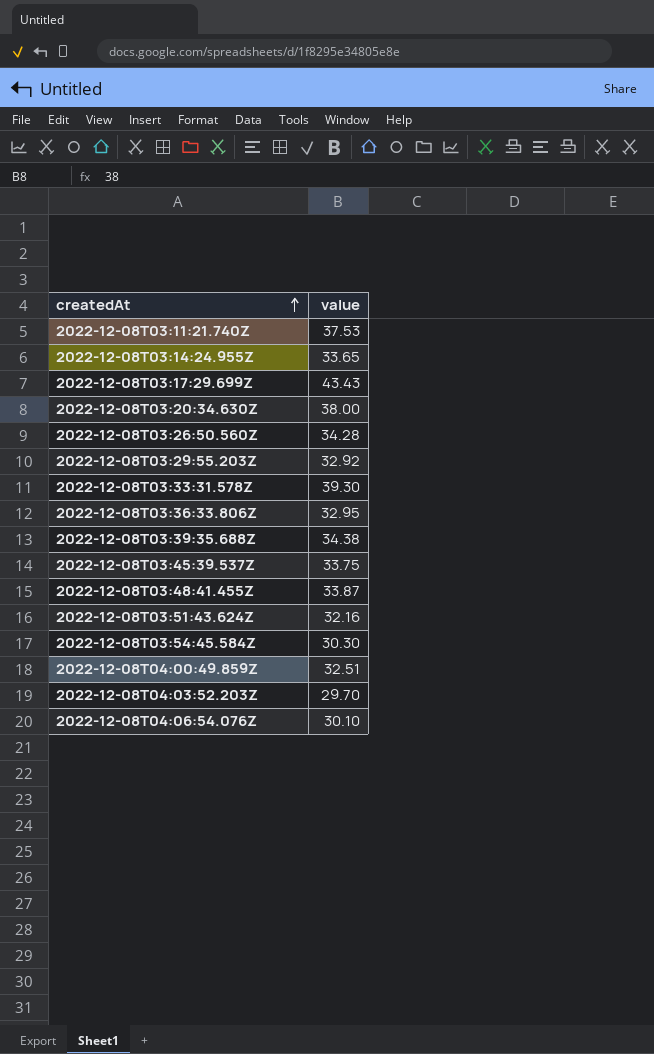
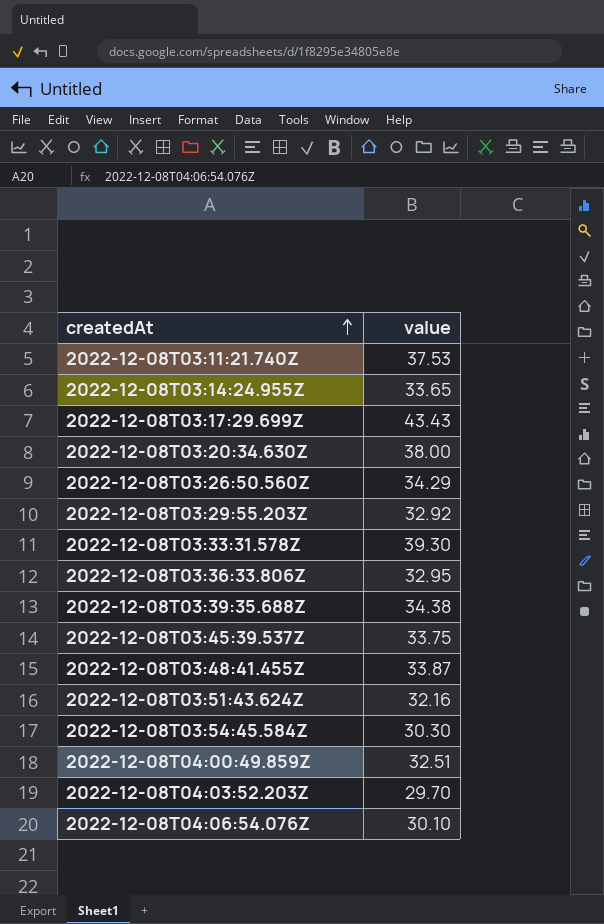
2022-12-08T03:26:50.560Z | value: 34.28 -> 34.29

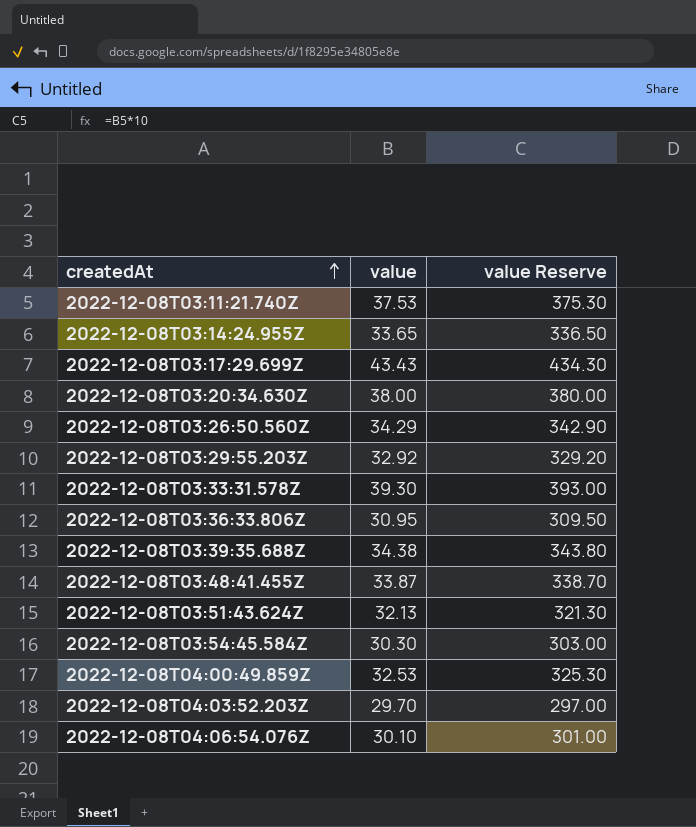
column value Reserve | formula: none -> [value] * 10
row 2022-12-08T03:45:39.537Z: 33.75 -> none
2022-12-08T03:36:33.806Z | value: 32.95 -> 30.95
2022-12-08T03:51:43.624Z | value: 32.16 -> 32.13
2022-12-08T04:00:49.859Z | value: 32.51 -> 32.53

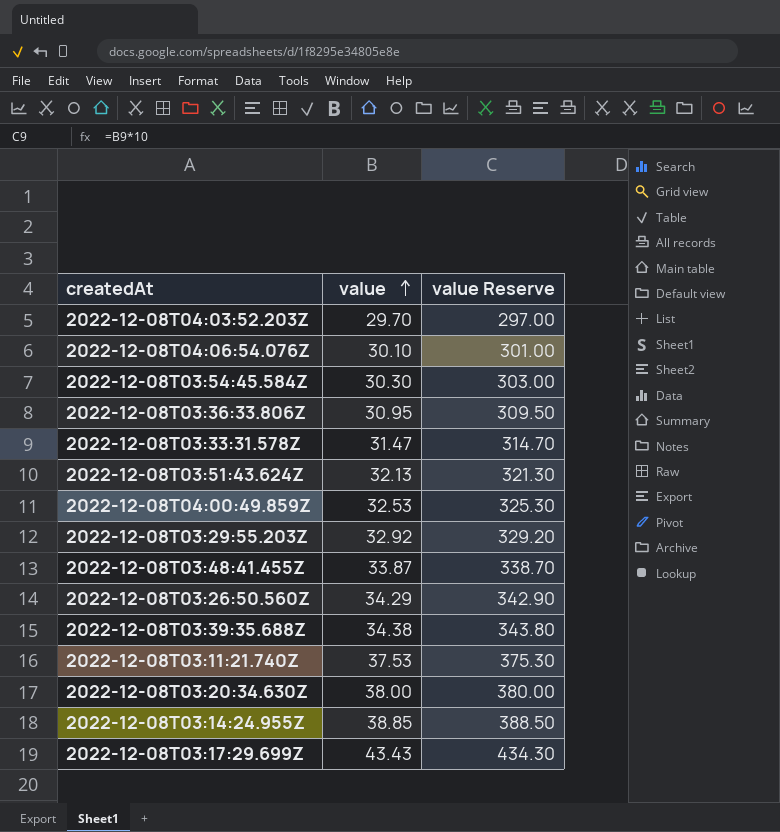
row order: createdAt ascending -> value ascending
2022-12-08T03:33:31.578Z | value: 39.30 -> 31.47
2022-12-08T03:33:31.578Z | value Reserve: 393.00 -> 314.70
2022-12-08T03:14:24.955Z | value: 33.65 -> 38.85
2022-12-08T03:14:24.955Z | value Reserve: 336.50 -> 388.50

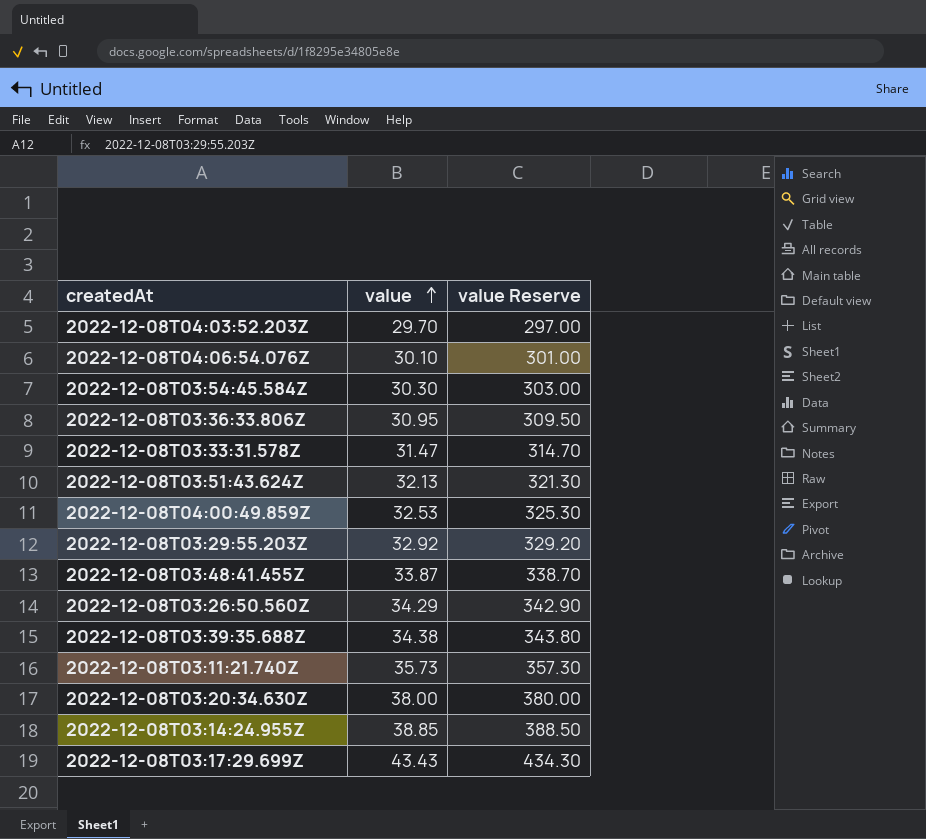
2022-12-08T03:11:21.740Z | value: 37.53 -> 35.73
2022-12-08T03:11:21.740Z | value Reserve: 375.30 -> 357.30

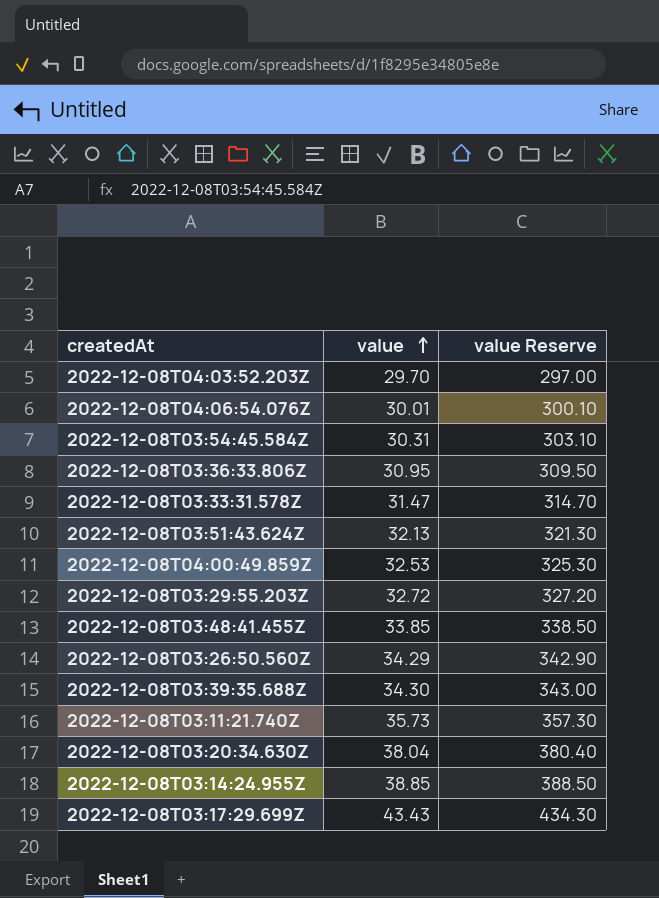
2022-12-08T04:06:54.076Z | value: 30.10 -> 30.01
2022-12-08T04:06:54.076Z | value Reserve: 301.00 -> 300.10
2022-12-08T03:54:45.584Z | value: 30.30 -> 30.31
2022-12-08T03:54:45.584Z | value Reserve: 303.00 -> 303.10
2022-12-08T03:29:55.203Z | value: 32.92 -> 32.72
2022-12-08T03:29:55.203Z | value Reserve: 329.20 -> 327.20
2022-12-08T03:48:41.455Z | value: 33.87 -> 33.85
2022-12-08T03:48:41.455Z | value Reserve: 338.70 -> 338.50
2022-12-08T03:39:35.688Z | value: 34.38 -> 34.30
2022-12-08T03:39:35.688Z | value Reserve: 343.80 -> 343.00
2022-12-08T03:20:34.630Z | value: 38.00 -> 38.04
2022-12-08T03:20:34.630Z | value Reserve: 380.00 -> 380.40

